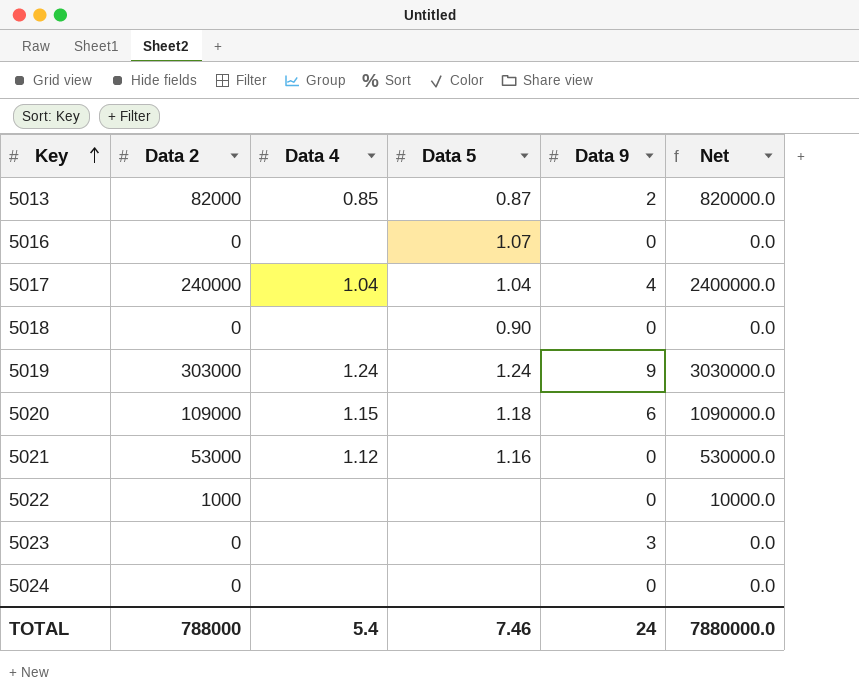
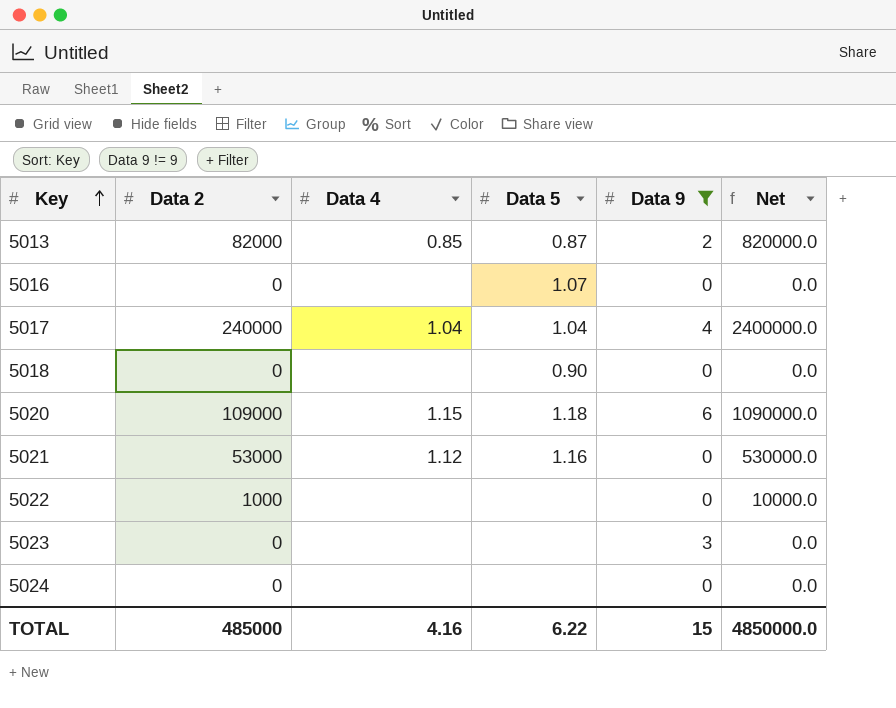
filter: none -> Data 9 != 9
TOTAL | Data 2: 788000 -> 485000
TOTAL | Data 4: 5.4 -> 4.16
TOTAL | Data 5: 7.46 -> 6.22
TOTAL | Data 9: 24 -> 15
TOTAL | Net: 7880000.0 -> 4850000.0

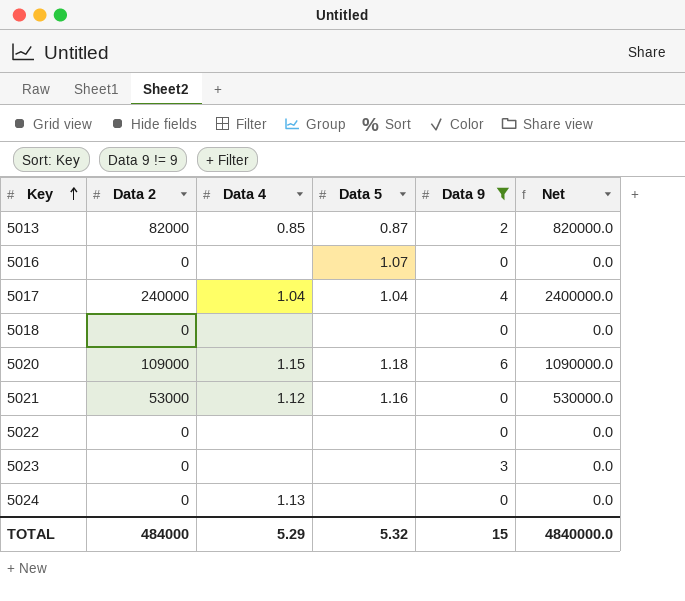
5018 | Data 5: 0.90 -> none
5022 | Data 2: 1000 -> 0
5022 | Net: 10000.0 -> 0.0
5024 | Data 4: none -> 1.13
TOTAL | Data 2: 485000 -> 484000
TOTAL | Data 4: 4.16 -> 5.29
TOTAL | Data 5: 6.22 -> 5.32
TOTAL | Net: 4850000.0 -> 4840000.0

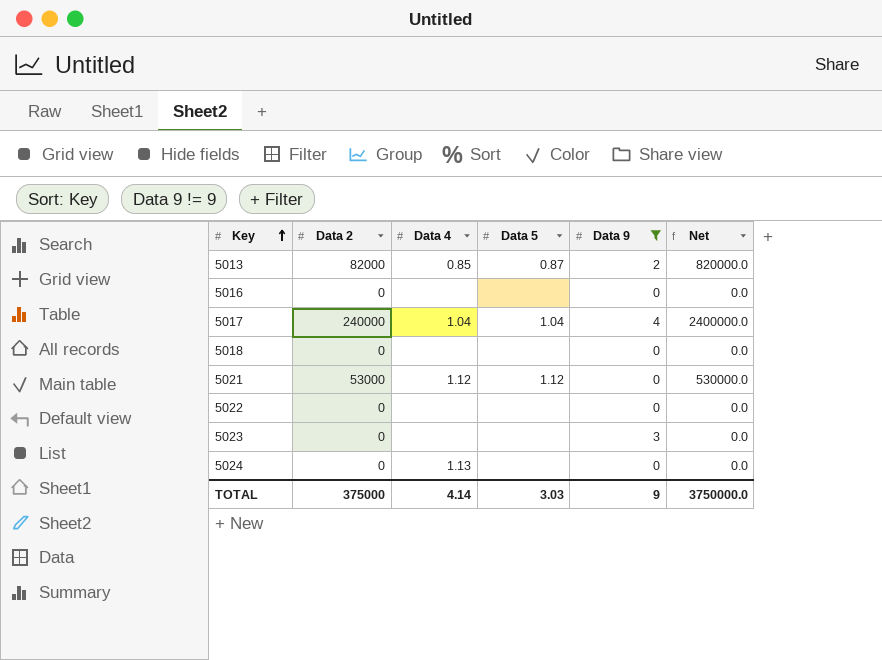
row 5020: 109000 | 1.15 | 1.18 | 6 | 1090000.0 -> none
5016 | Data 5: 1.07 -> none
5021 | Data 5: 1.16 -> 1.12
TOTAL | Data 2: 484000 -> 375000
TOTAL | Data 4: 5.29 -> 4.14
TOTAL | Data 5: 5.32 -> 3.03
TOTAL | Data 9: 15 -> 9
TOTAL | Net: 4840000.0 -> 3750000.0

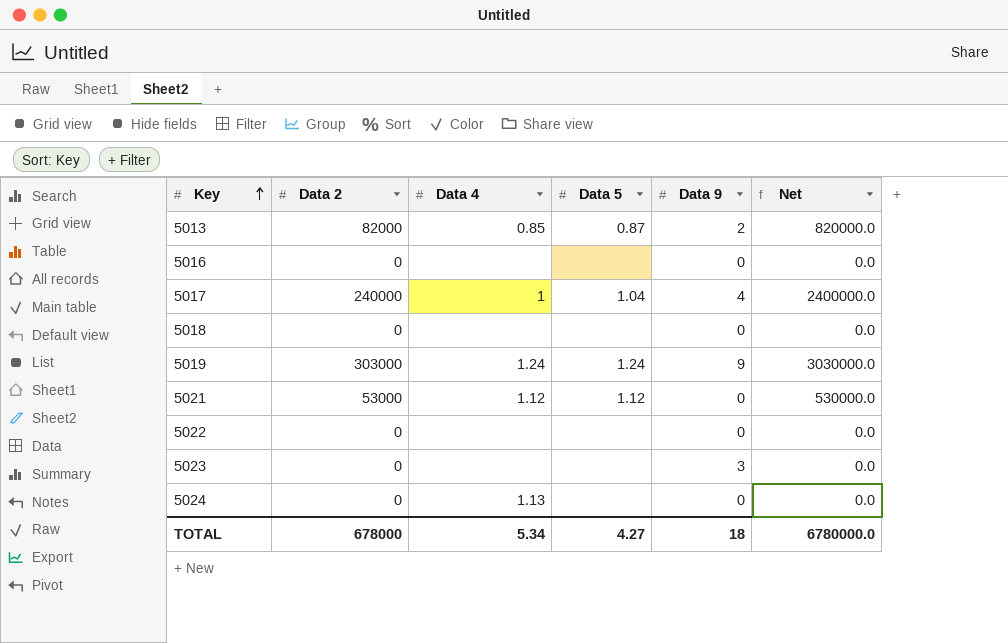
filter: Data 9 != 9 -> none
5017 | Data 4: 1.04 -> 1
TOTAL | Data 2: 375000 -> 678000
TOTAL | Data 4: 4.14 -> 5.34
TOTAL | Data 5: 3.03 -> 4.27
TOTAL | Data 9: 9 -> 18
TOTAL | Net: 3750000.0 -> 6780000.0

